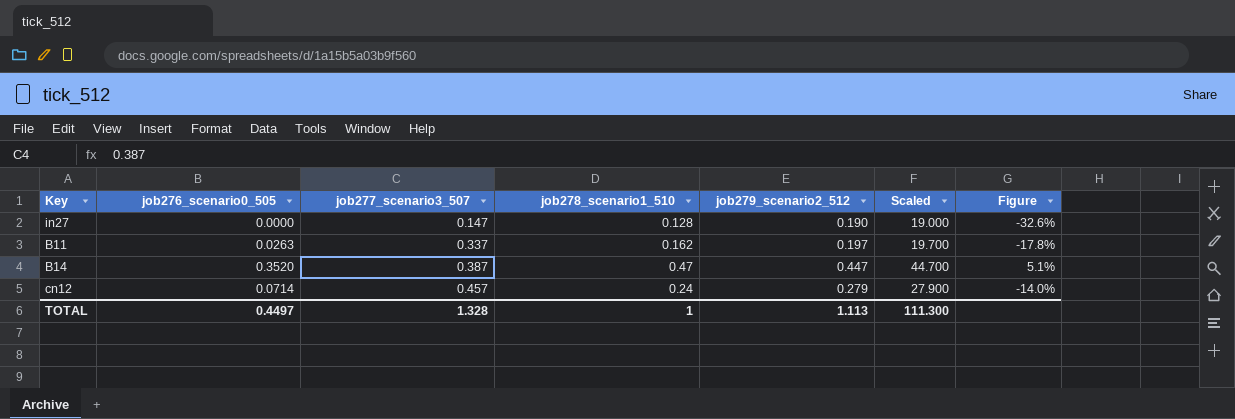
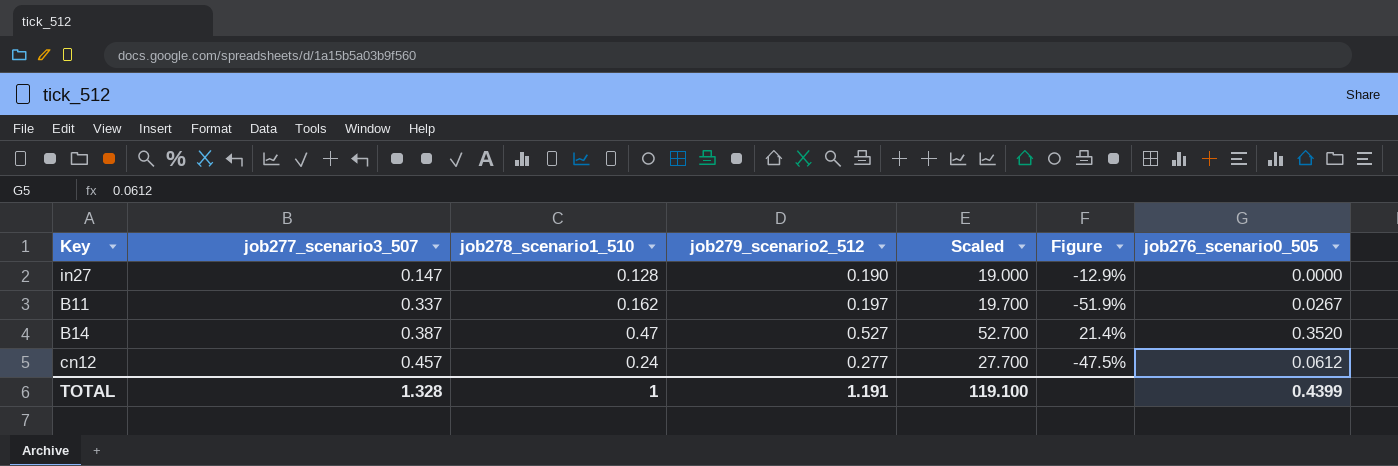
column Figure | formula: ([job278_scenario1_510] - [job279_scenario2_512]) / [job279_scenario2_512] -> ([job278_scenario1_510] - [job277_scenario3_507]) / [job277_scenario3_507]
column job276_scenario0_505 | position: 2 -> 7
B11 | job276_scenario0_505: 0.0263 -> 0.0267
B14 | job279_scenario2_512: 0.447 -> 0.527
B14 | Scaled: 44.700 -> 52.700
cn12 | job279_scenario2_512: 0.279 -> 0.277
cn12 | Scaled: 27.900 -> 27.700
cn12 | job276_scenario0_505: 0.0714 -> 0.0612
TOTAL | job279_scenario2_512: 1.113 -> 1.191
TOTAL | Scaled: 111.300 -> 119.100
TOTAL | job276_scenario0_505: 0.4497 -> 0.4399

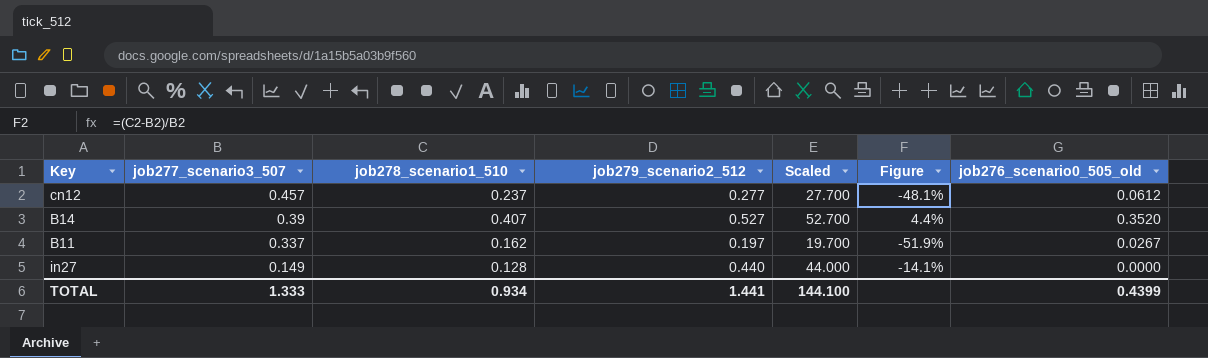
row order: job277_scenario3_507 ascending -> job277_scenario3_507 descending
column name: job276_scenario0_505 -> job276_scenario0_505_old
cn12 | job278_scenario1_510: 0.24 -> 0.237
cn12 | Figure: -47.5% -> -48.1%
B14 | job277_scenario3_507: 0.387 -> 0.39
B14 | job278_scenario1_510: 0.47 -> 0.407
B14 | Figure: 21.4% -> 4.4%
in27 | job277_scenario3_507: 0.147 -> 0.149
in27 | job279_scenario2_512: 0.190 -> 0.440
in27 | Scaled: 19.000 -> 44.000
in27 | Figure: -12.9% -> -14.1%
TOTAL | job277_scenario3_507: 1.328 -> 1.333
TOTAL | job278_scenario1_510: 1 -> 0.934
TOTAL | job279_scenario2_512: 1.191 -> 1.441
TOTAL | Scaled: 119.100 -> 144.100

